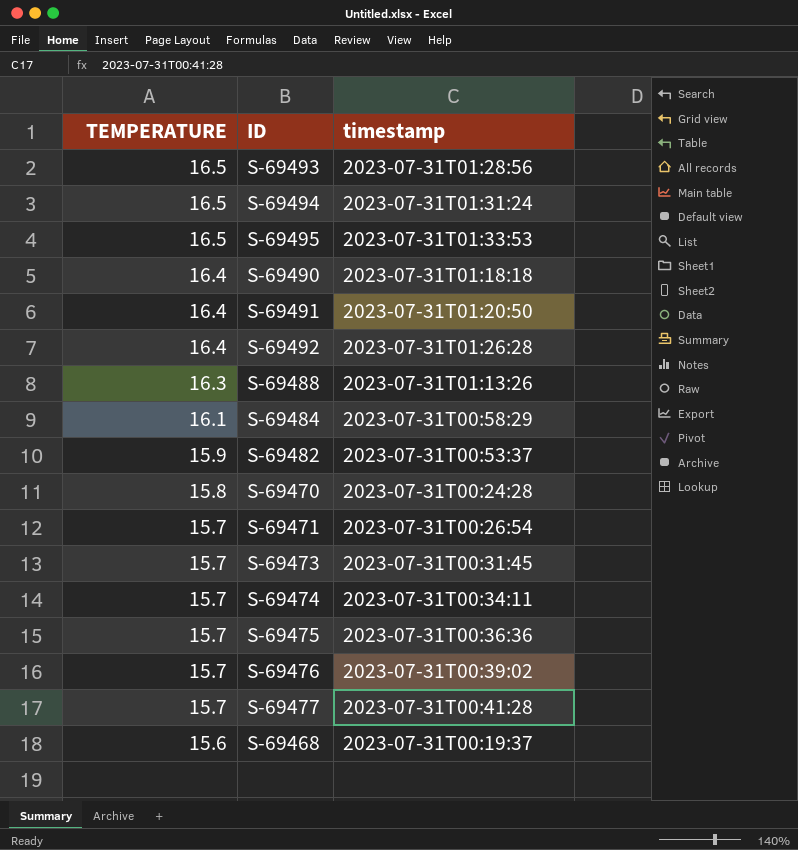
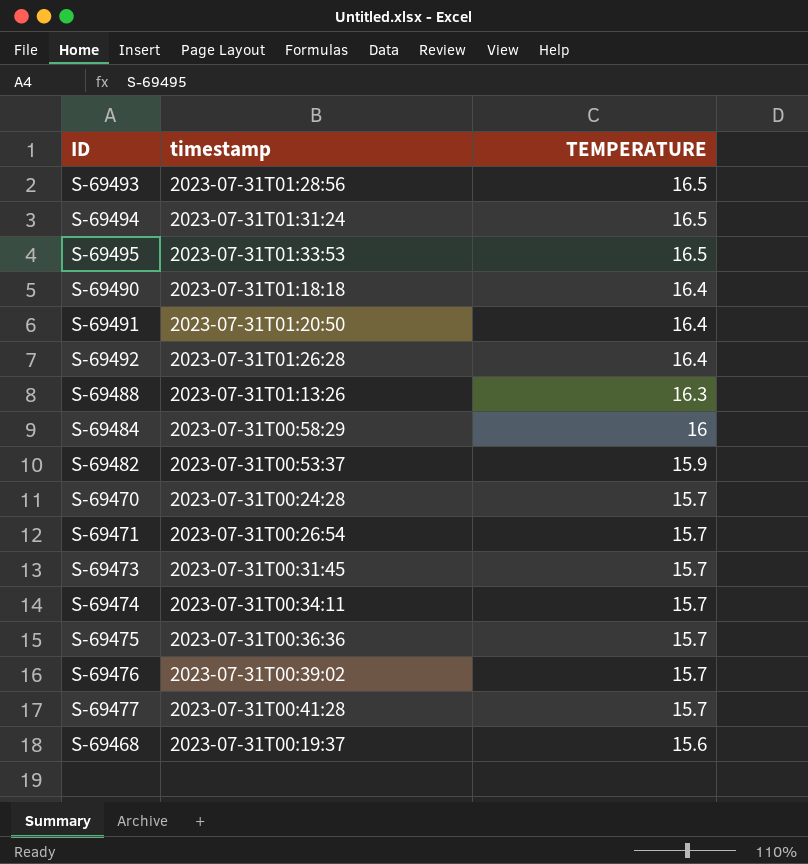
column TEMPERATURE | position: 1 -> 3
S-69484 | TEMPERATURE: 16.1 -> 16
S-69470 | TEMPERATURE: 15.8 -> 15.7

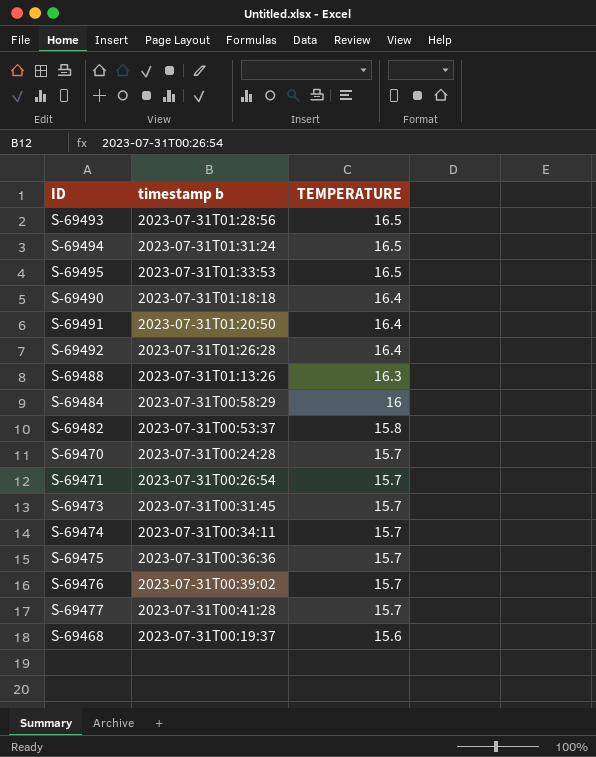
column name: timestamp -> timestamp b
S-69482 | TEMPERATURE: 15.9 -> 15.8

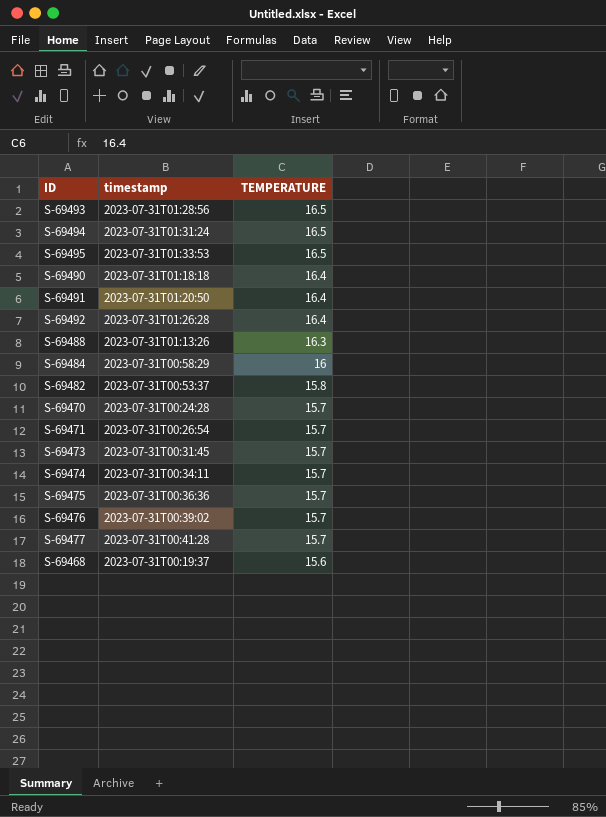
column name: timestamp b -> timestamp

